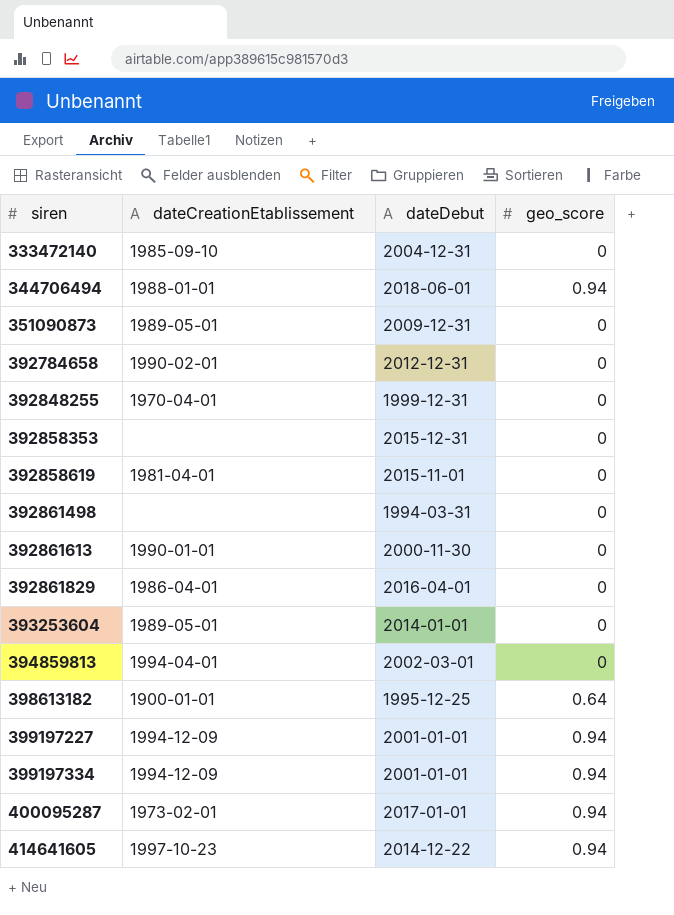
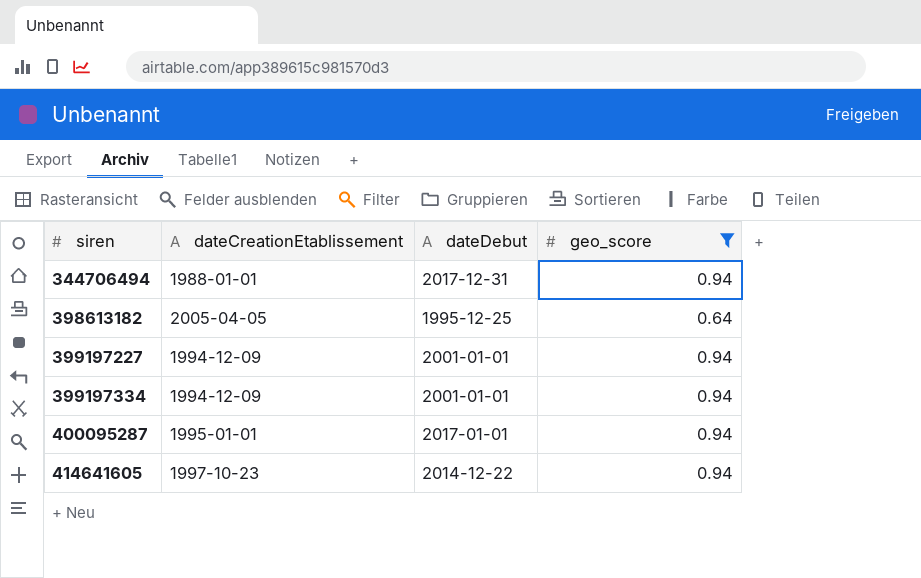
filter: none -> geo_score != 0
344706494 | dateDebut: 2018-06-01 -> 2017-12-31
398613182 | dateCreationEtablissement: 1900-01-01 -> 2005-04-05
400095287 | dateCreationEtablissement: 1973-02-01 -> 1995-01-01

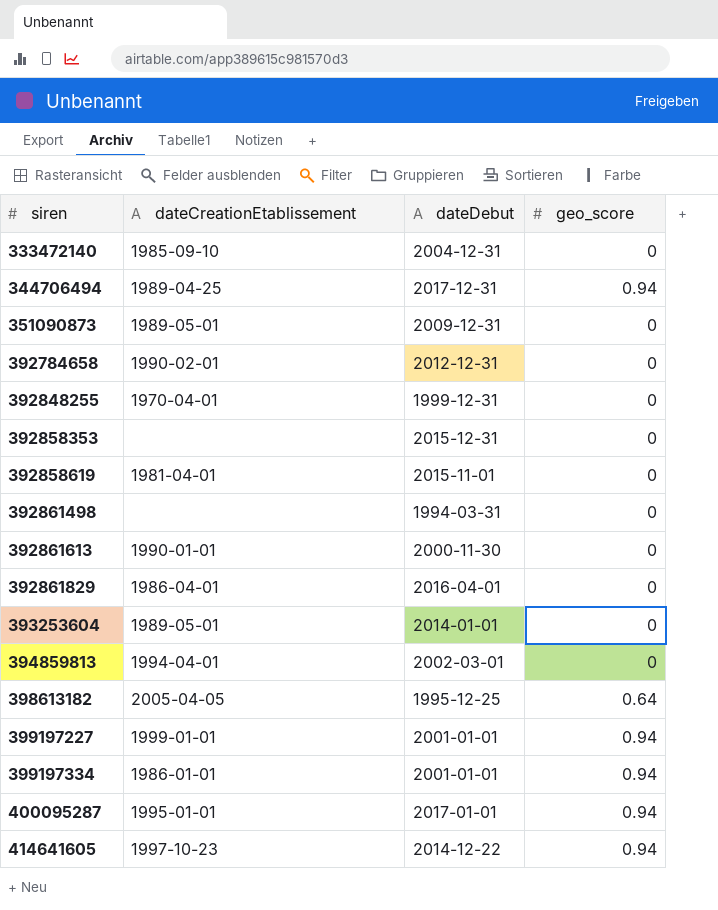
filter: geo_score != 0 -> none
344706494 | dateCreationEtablissement: 1988-01-01 -> 1989-04-25
399197227 | dateCreationEtablissement: 1994-12-09 -> 1999-01-01
399197334 | dateCreationEtablissement: 1994-12-09 -> 1986-01-01

